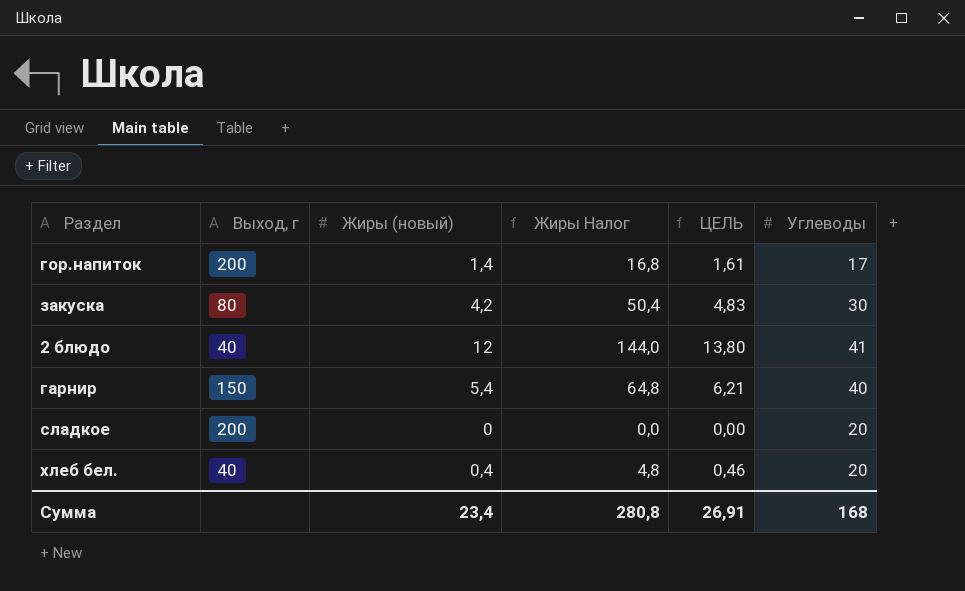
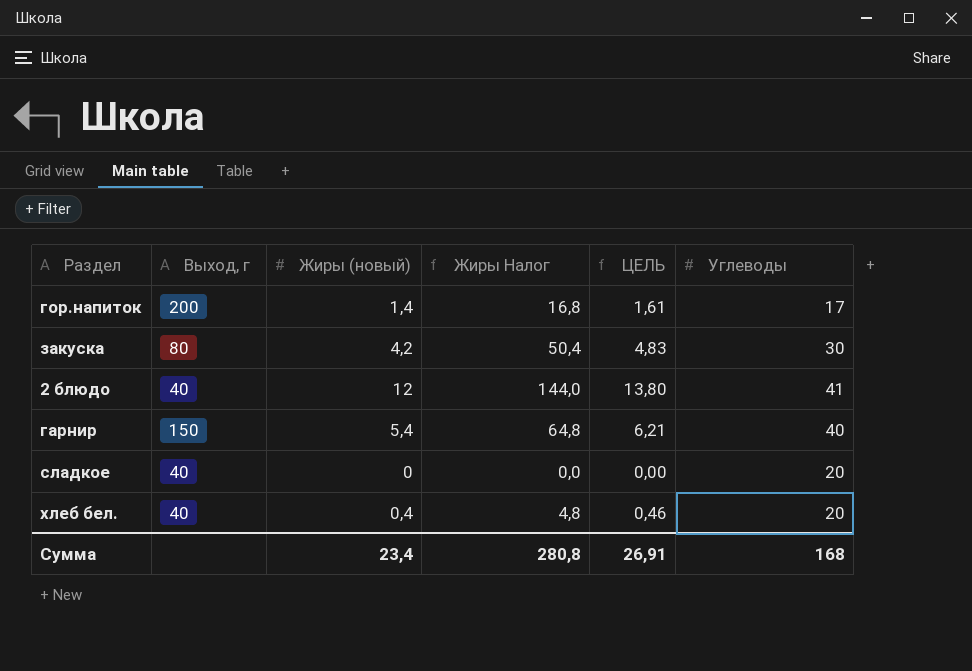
сладкое | Выход, г: 200 -> 40

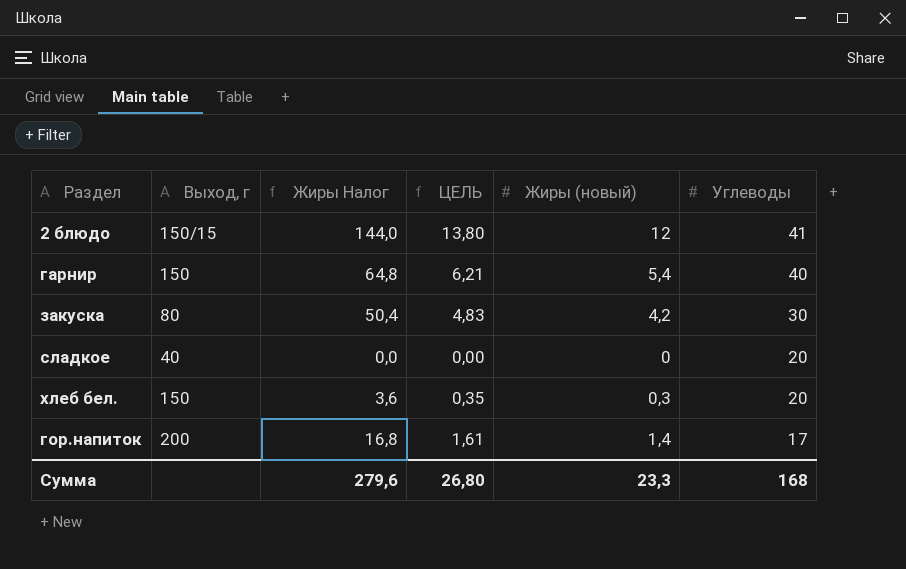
row order: none -> Углеводы descending
column Жиры (новый) | position: 3 -> 5
2 блюдо | Выход, г: 40 -> 150/15
хлеб бел. | Выход, г: 40 -> 150
хлеб бел. | Жиры Налог: 4,8 -> 3,6
хлеб бел. | ЦЕЛЬ: 0,46 -> 0,35
хлеб бел. | Жиры (новый): 0,4 -> 0,3
Сумма | Жиры Налог: 280,8 -> 279,6
Сумма | ЦЕЛЬ: 26,91 -> 26,80
Сумма | Жиры (новый): 23,4 -> 23,3

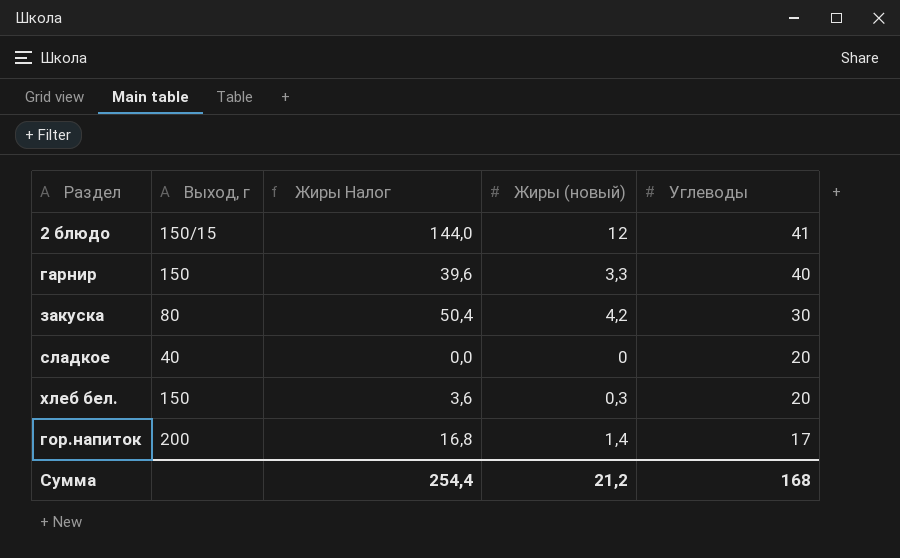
column ЦЕЛЬ | formula: [Жиры (новый)] * 1,15 -> none
гарнир | Жиры Налог: 64,8 -> 39,6
гарнир | Жиры (новый): 5,4 -> 3,3
Сумма | Жиры Налог: 279,6 -> 254,4
Сумма | Жиры (новый): 23,3 -> 21,2

